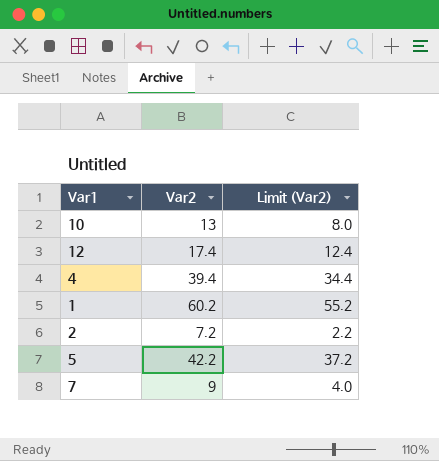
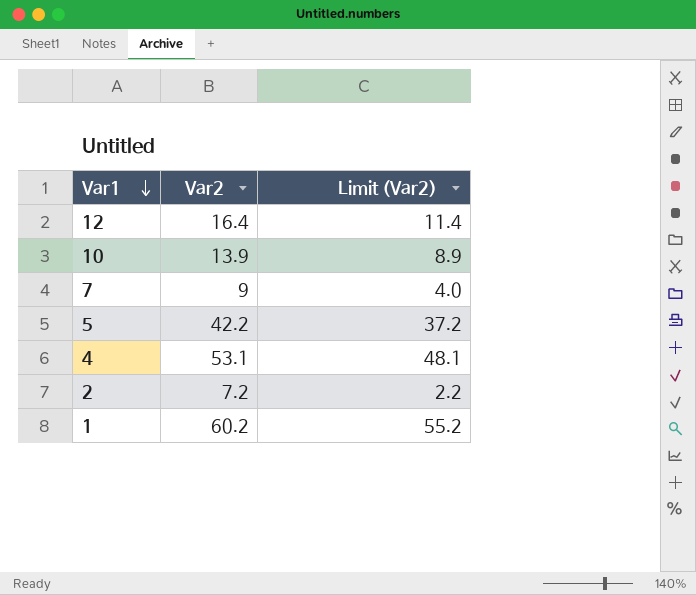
row order: none -> Var1 descending
12 | Var2: 17.4 -> 16.4
12 | Limit (Var2): 12.4 -> 11.4
10 | Var2: 13 -> 13.9
10 | Limit (Var2): 8.0 -> 8.9
4 | Var2: 39.4 -> 53.1
4 | Limit (Var2): 34.4 -> 48.1

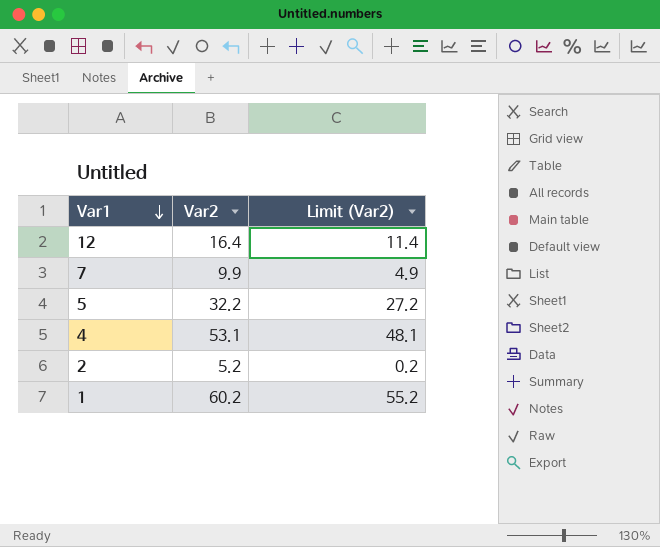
row 10: 13.9 | 8.9 -> none
7 | Var2: 9 -> 9.9
7 | Limit (Var2): 4.0 -> 4.9
5 | Var2: 42.2 -> 32.2
5 | Limit (Var2): 37.2 -> 27.2
2 | Var2: 7.2 -> 5.2
2 | Limit (Var2): 2.2 -> 0.2

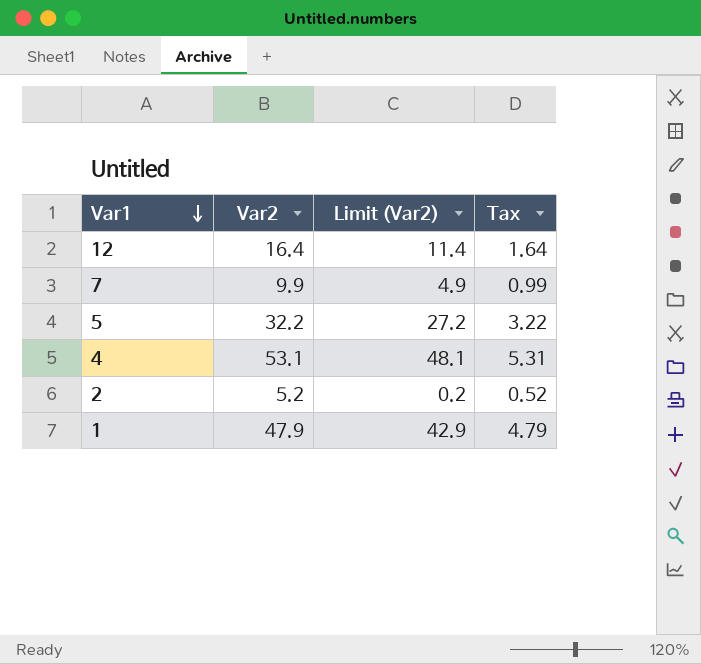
column Tax | formula: none -> [Var2] * 0.1
1 | Var2: 60.2 -> 47.9
1 | Limit (Var2): 55.2 -> 42.9

